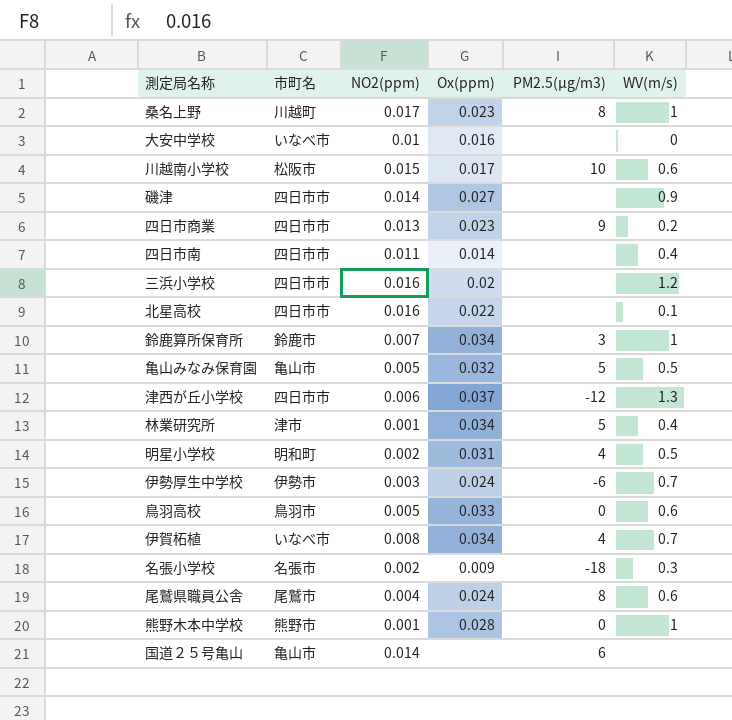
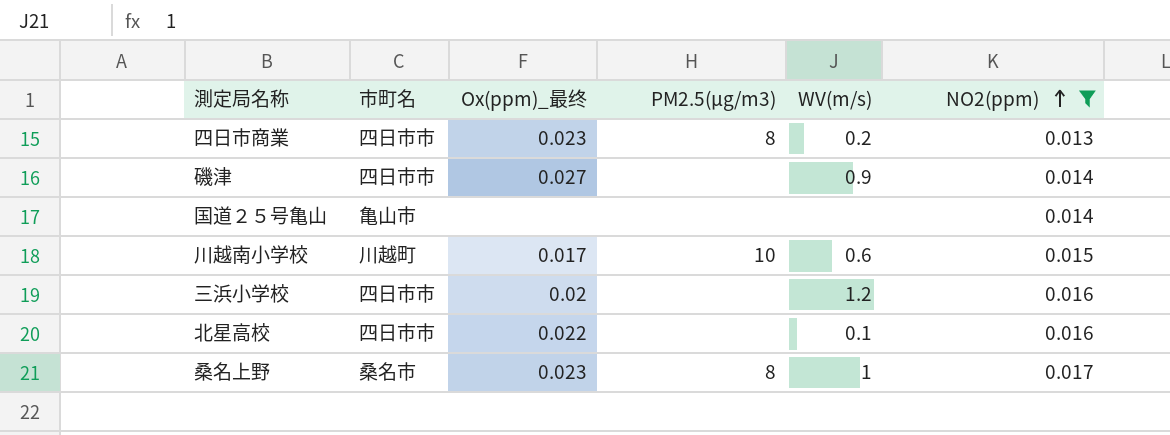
filter: none -> NO2(ppm) >= 0.013
row order: none -> NO2(ppm) ascending
column name: Ox(ppm) -> Ox(ppm)_最终
column NO2(ppm) | position: 3 -> 6
四日市商業 | PM2.5(μg/m3): 9 -> 8
国道２５号亀山 | PM2.5(μg/m3): 6 -> none
川越南小学校 | 市町名: 松阪市 -> 川越町
桑名上野 | 市町名: 川越町 -> 桑名市

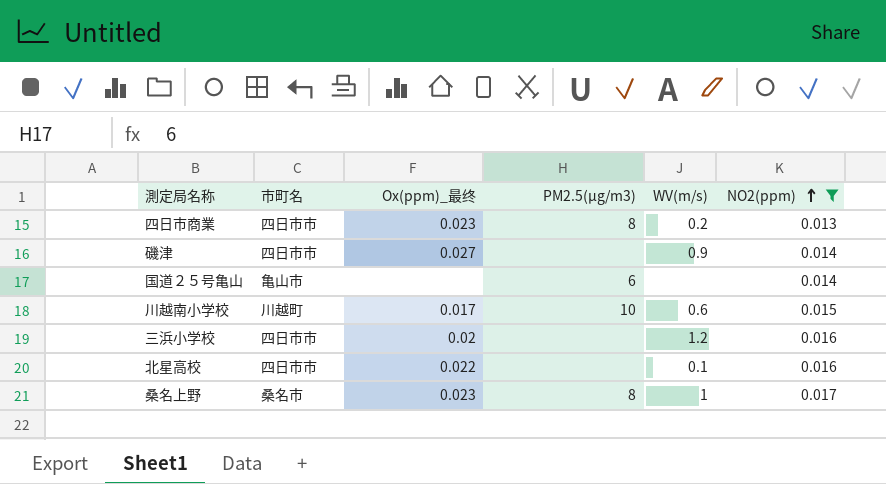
国道２５号亀山 | PM2.5(μg/m3): none -> 6

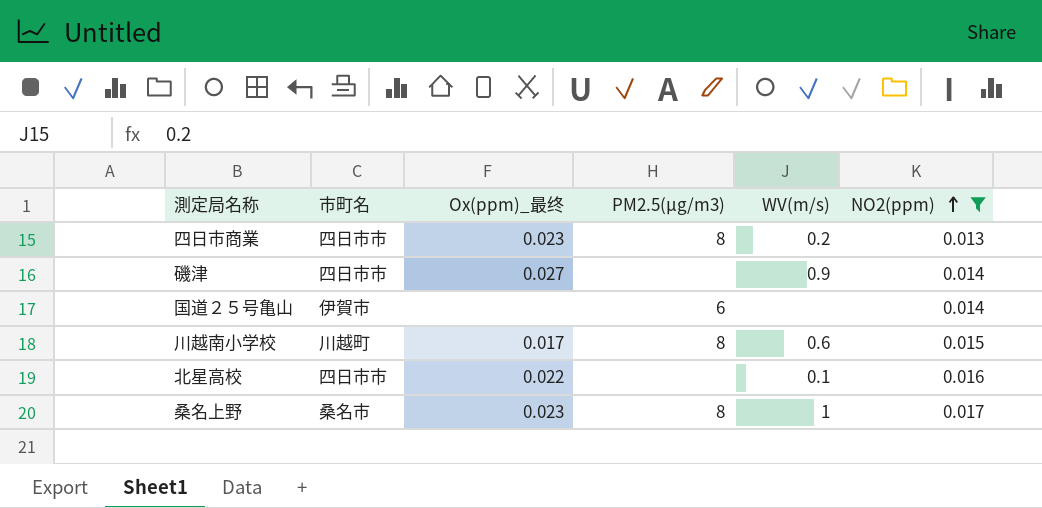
row 三浜小学校: 四日市市 | 0.02 | none | 1.2 | 0.016 -> none
国道２５号亀山 | 市町名: 亀山市 -> 伊賀市
川越南小学校 | PM2.5(μg/m3): 10 -> 8

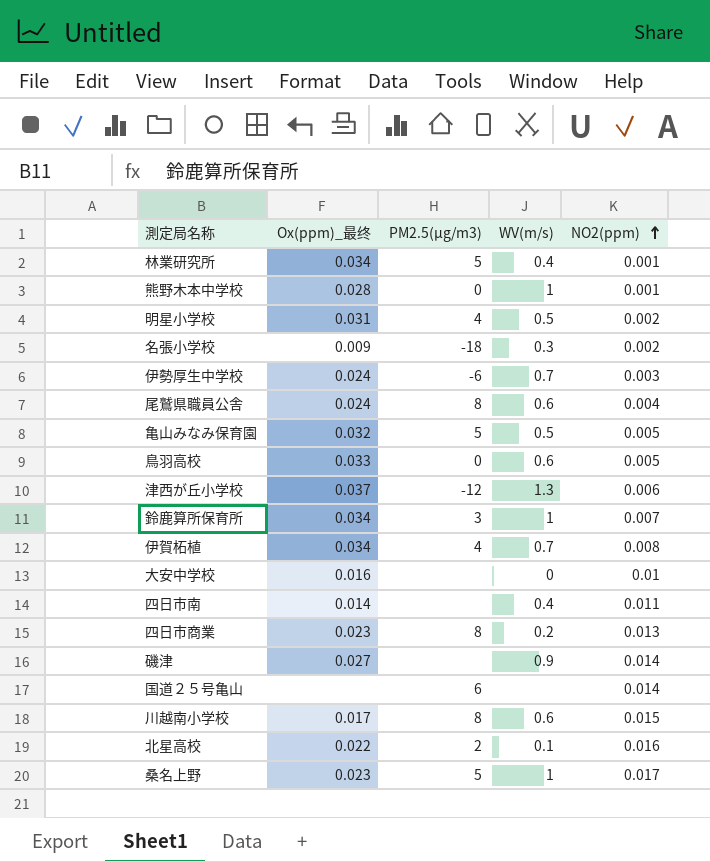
filter: NO2(ppm) >= 0.013 -> none
column 市町名 | position: 2 -> none
北星高校 | PM2.5(μg/m3): none -> 2
桑名上野 | PM2.5(μg/m3): 8 -> 5

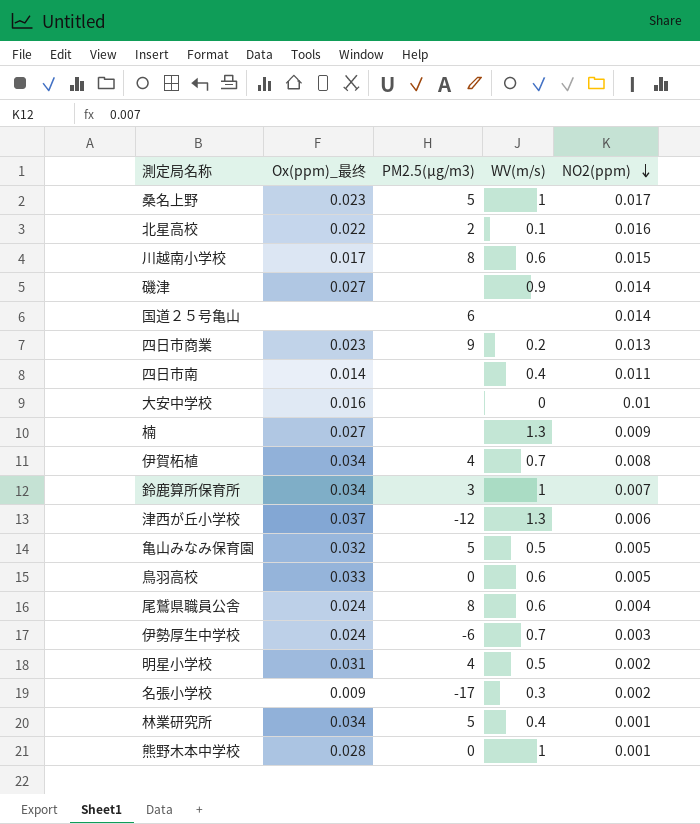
row order: NO2(ppm) ascending -> NO2(ppm) descending
四日市商業 | PM2.5(μg/m3): 8 -> 9
row 楠: none -> 0.027 | none | 1.3 | 0.009
名張小学校 | PM2.5(μg/m3): -18 -> -17

